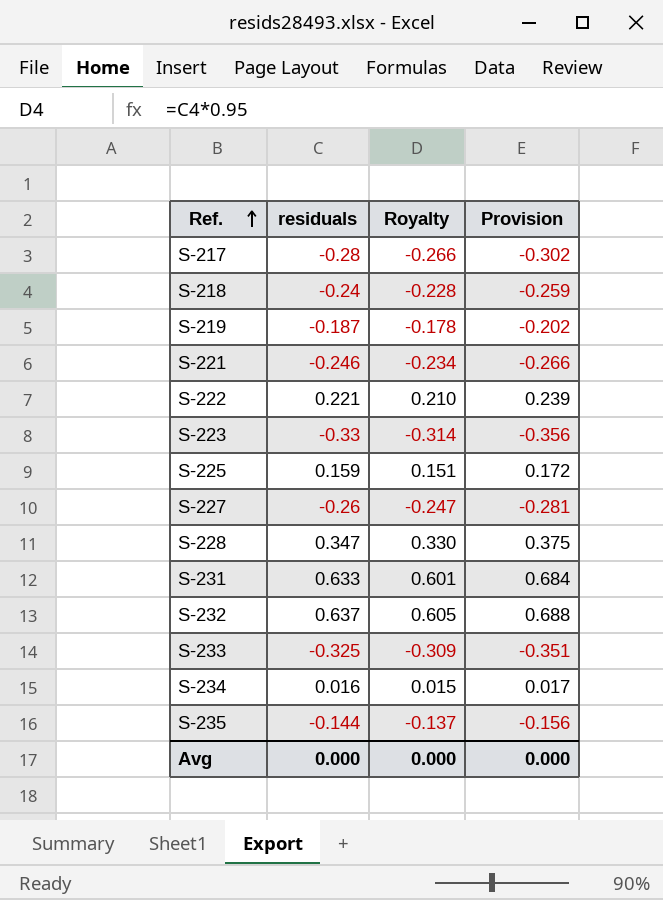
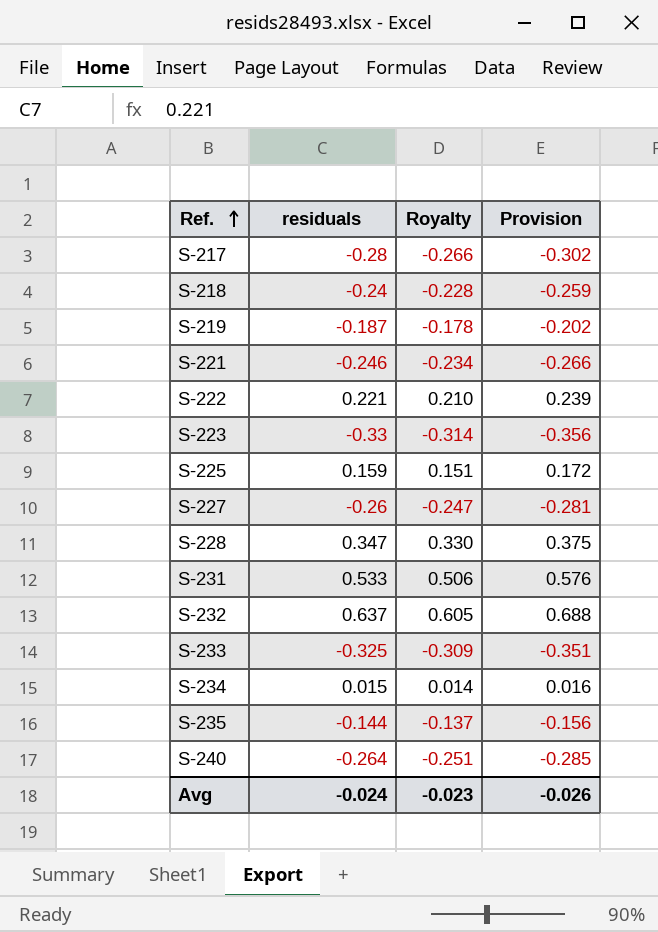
S-231 | residuals: 0.633 -> 0.533
S-231 | Royalty: 0.601 -> 0.506
S-231 | Provision: 0.684 -> 0.576
S-234 | residuals: 0.016 -> 0.015
S-234 | Royalty: 0.015 -> 0.014
S-234 | Provision: 0.017 -> 0.016
row S-240: none -> -0.264 | -0.251 | -0.285
Avg | residuals: 0.000 -> -0.024
Avg | Royalty: 0.000 -> -0.023
Avg | Provision: 0.000 -> -0.026

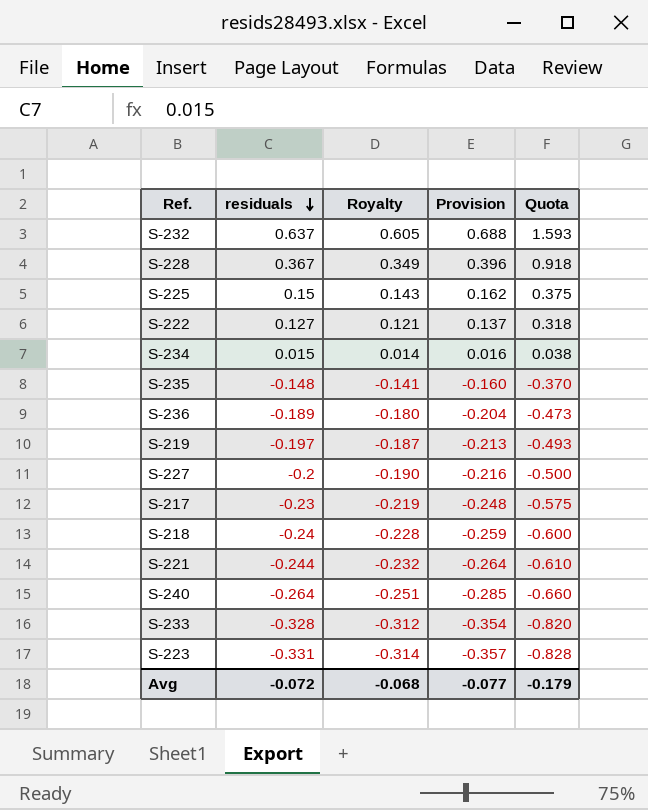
row order: Ref. ascending -> residuals descending
column Quota | formula: none -> [residuals] * 2.5
row S-231: 0.533 | 0.506 | 0.576 -> none
S-228 | residuals: 0.347 -> 0.367
S-228 | Royalty: 0.330 -> 0.349
S-228 | Provision: 0.375 -> 0.396
S-225 | residuals: 0.159 -> 0.15
S-225 | Royalty: 0.151 -> 0.143
S-225 | Provision: 0.172 -> 0.162
S-222 | residuals: 0.221 -> 0.127
S-222 | Royalty: 0.210 -> 0.121
S-222 | Provision: 0.239 -> 0.137
S-235 | residuals: -0.144 -> -0.148
S-235 | Royalty: -0.137 -> -0.141
S-235 | Provision: -0.156 -> -0.160
row S-236: none -> -0.189 | -0.180 | -0.204 | -0.473
S-219 | residuals: -0.187 -> -0.197
S-219 | Royalty: -0.178 -> -0.187
S-219 | Provision: -0.202 -> -0.213
S-227 | residuals: -0.26 -> -0.2
S-227 | Royalty: -0.247 -> -0.190
S-227 | Provision: -0.281 -> -0.216
S-217 | residuals: -0.28 -> -0.23
S-217 | Royalty: -0.266 -> -0.219
S-217 | Provision: -0.302 -> -0.248
S-221 | residuals: -0.246 -> -0.244
S-221 | Royalty: -0.234 -> -0.232
S-221 | Provision: -0.266 -> -0.264
S-233 | residuals: -0.325 -> -0.328
S-233 | Royalty: -0.309 -> -0.312
S-233 | Provision: -0.351 -> -0.354
S-223 | residuals: -0.33 -> -0.331
S-223 | Provision: -0.356 -> -0.357
Avg | residuals: -0.024 -> -0.072
Avg | Royalty: -0.023 -> -0.068
Avg | Provision: -0.026 -> -0.077

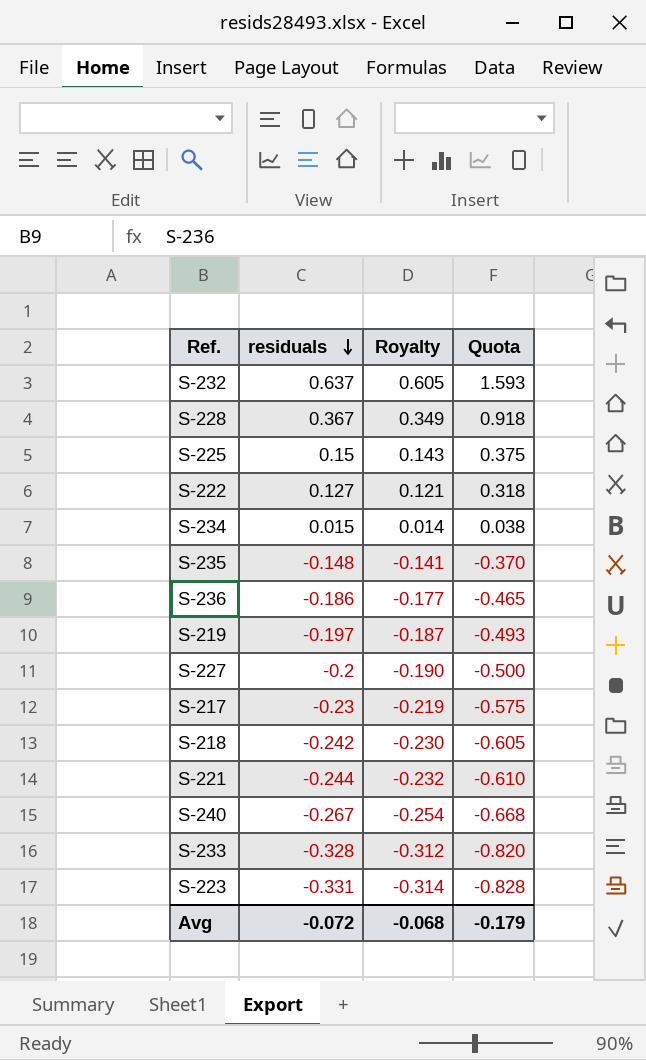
column Provision | formula: [residuals] * 1.08 -> none
S-236 | residuals: -0.189 -> -0.186
S-236 | Royalty: -0.180 -> -0.177
S-236 | Quota: -0.473 -> -0.465
S-218 | residuals: -0.24 -> -0.242
S-218 | Royalty: -0.228 -> -0.230
S-218 | Quota: -0.600 -> -0.605
S-240 | residuals: -0.264 -> -0.267
S-240 | Royalty: -0.251 -> -0.254
S-240 | Quota: -0.660 -> -0.668

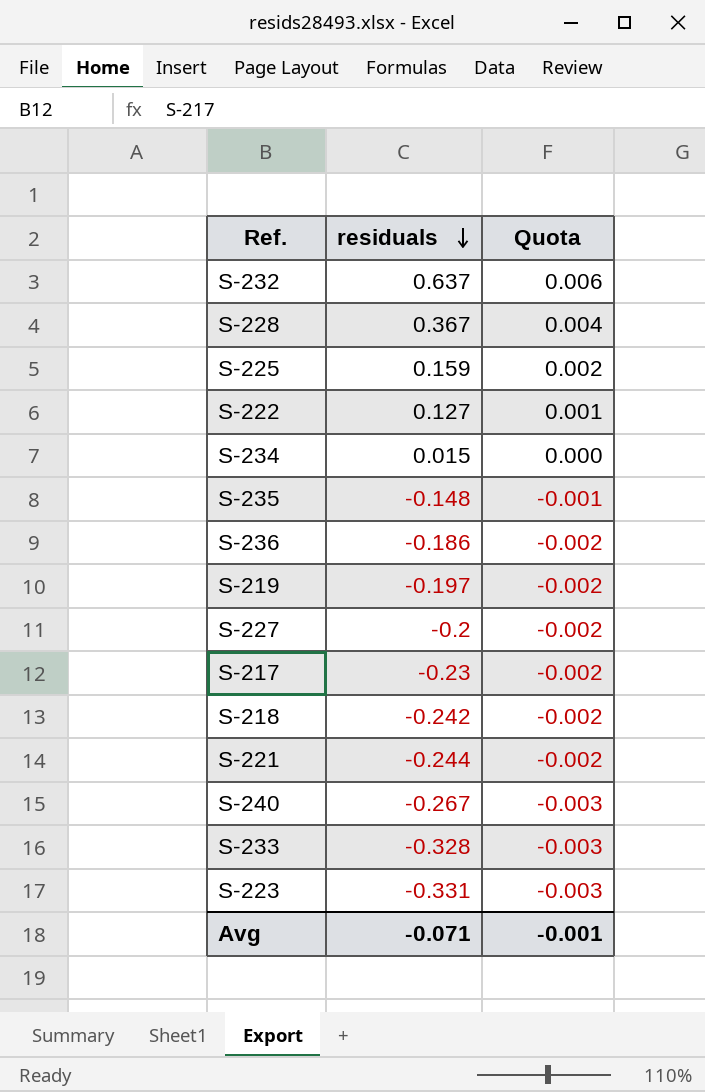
column Royalty | formula: [residuals] * 0.95 -> none
column Quota | formula: [residuals] * 2.5 -> [residuals] * 0.01
S-225 | residuals: 0.15 -> 0.159
Avg | residuals: -0.072 -> -0.071
Avg | Quota: -0.179 -> -0.001

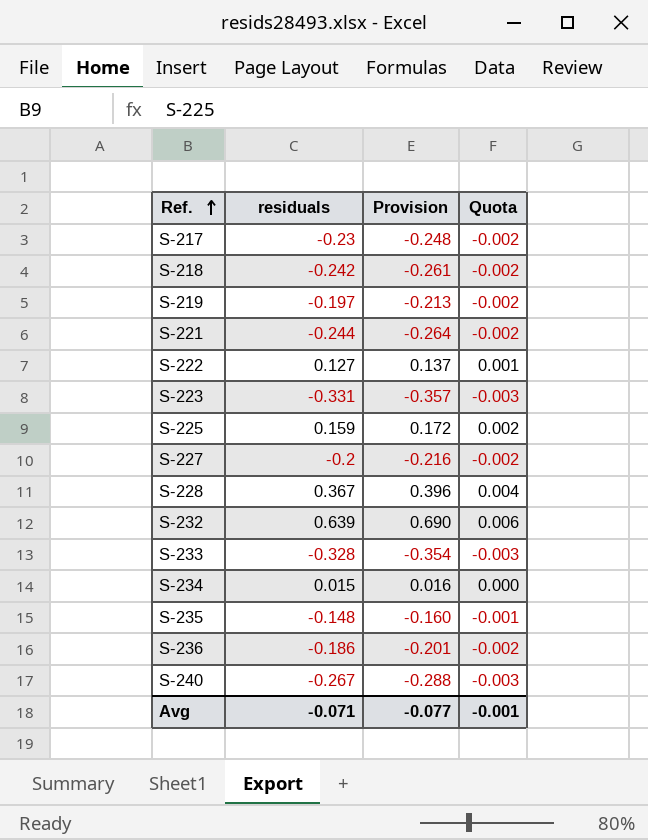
row order: residuals descending -> Ref. ascending
column Provision | formula: none -> [residuals] * 1.08
S-232 | residuals: 0.637 -> 0.639

